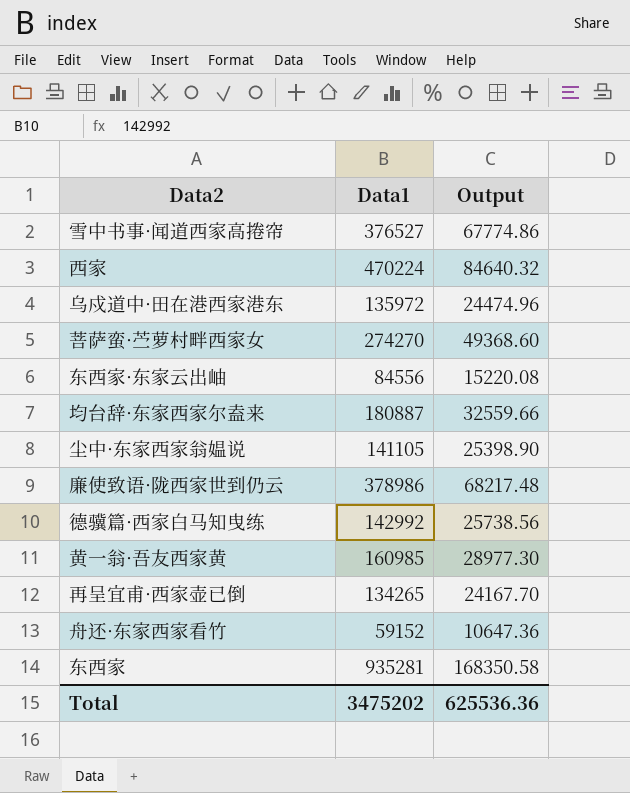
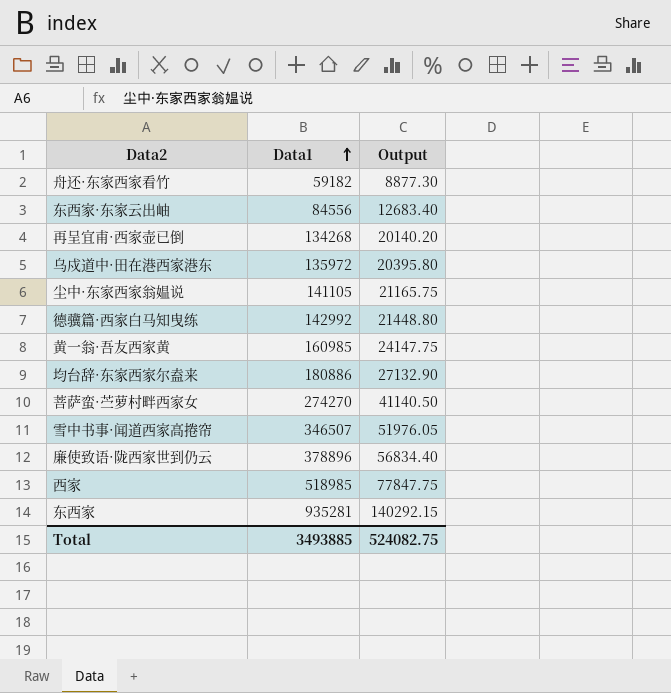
row order: none -> Data1 ascending
column Output | formula: [Data1] * 0.18 -> [Data1] * 0.15
舟还·东家西家看竹 | Data1: 59152 -> 59182
再呈宜甫·西家壶已倒 | Data1: 134265 -> 134268
均台辞·东家西家尔盍来 | Data1: 180887 -> 180886
雪中书事·闻道西家高捲帘 | Data1: 376527 -> 346507
廉使致语·陇西家世到仍云 | Data1: 378986 -> 378896
西家 | Data1: 470224 -> 518985
Total | Data1: 3475202 -> 3493885
Total | Output: 625536.36 -> 524082.75

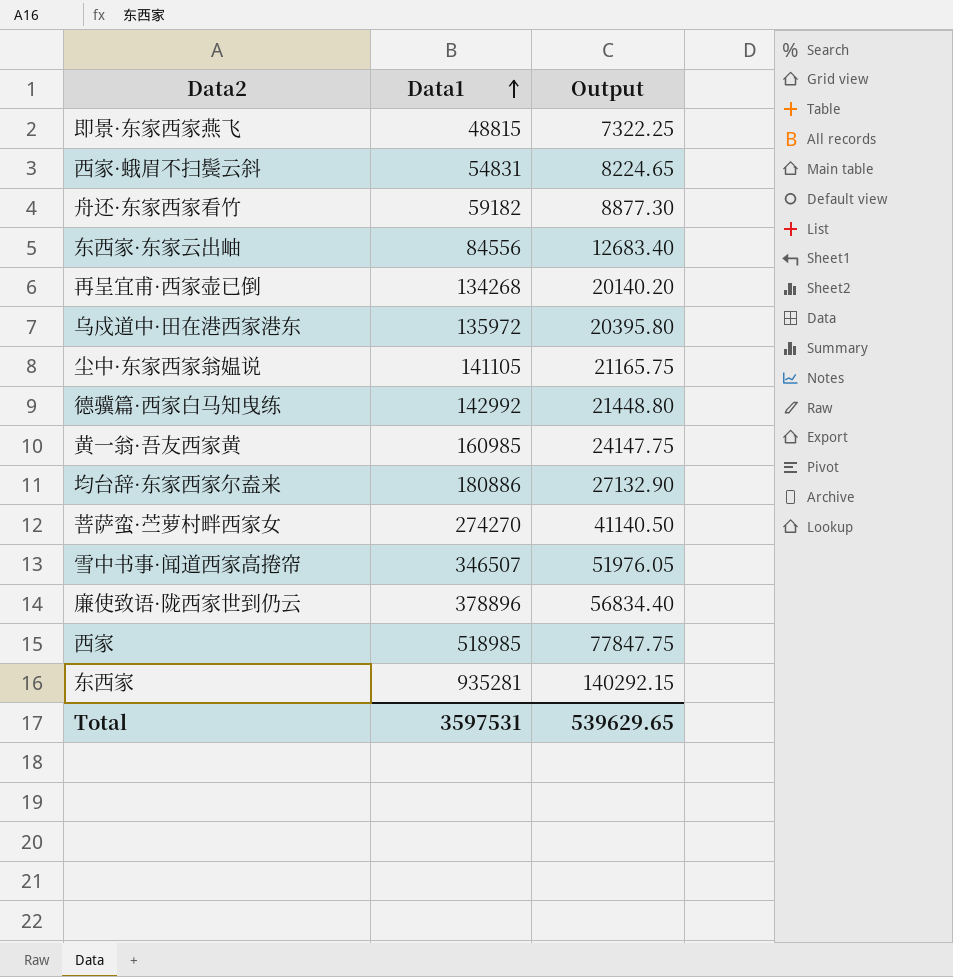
row 即景·东家西家燕飞: none -> 48815 | 7322.25
row 西家·蛾眉不扫鬓云斜: none -> 54831 | 8224.65
Total | Data1: 3493885 -> 3597531
Total | Output: 524082.75 -> 539629.65

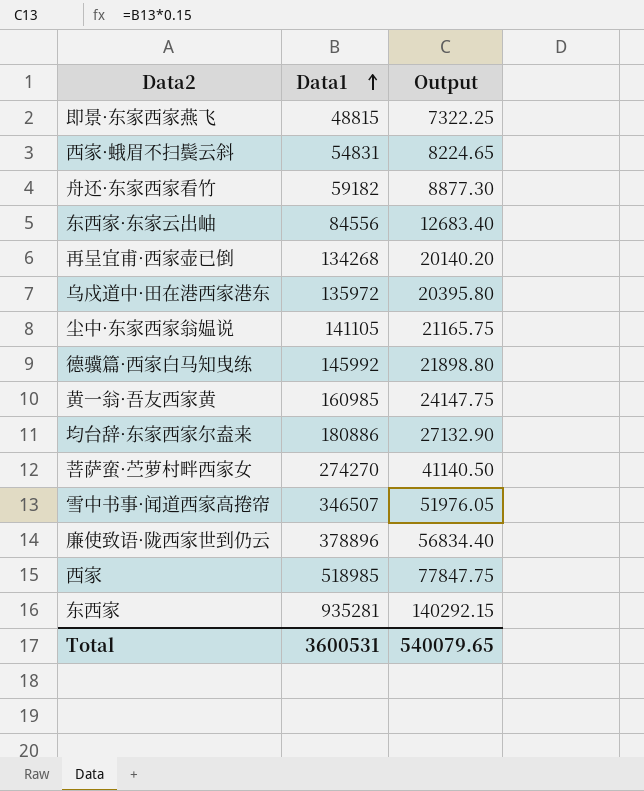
德骥篇·西家白马知曳练 | Data1: 142992 -> 145992
德骥篇·西家白马知曳练 | Output: 21448.80 -> 21898.80
Total | Data1: 3597531 -> 3600531
Total | Output: 539629.65 -> 540079.65

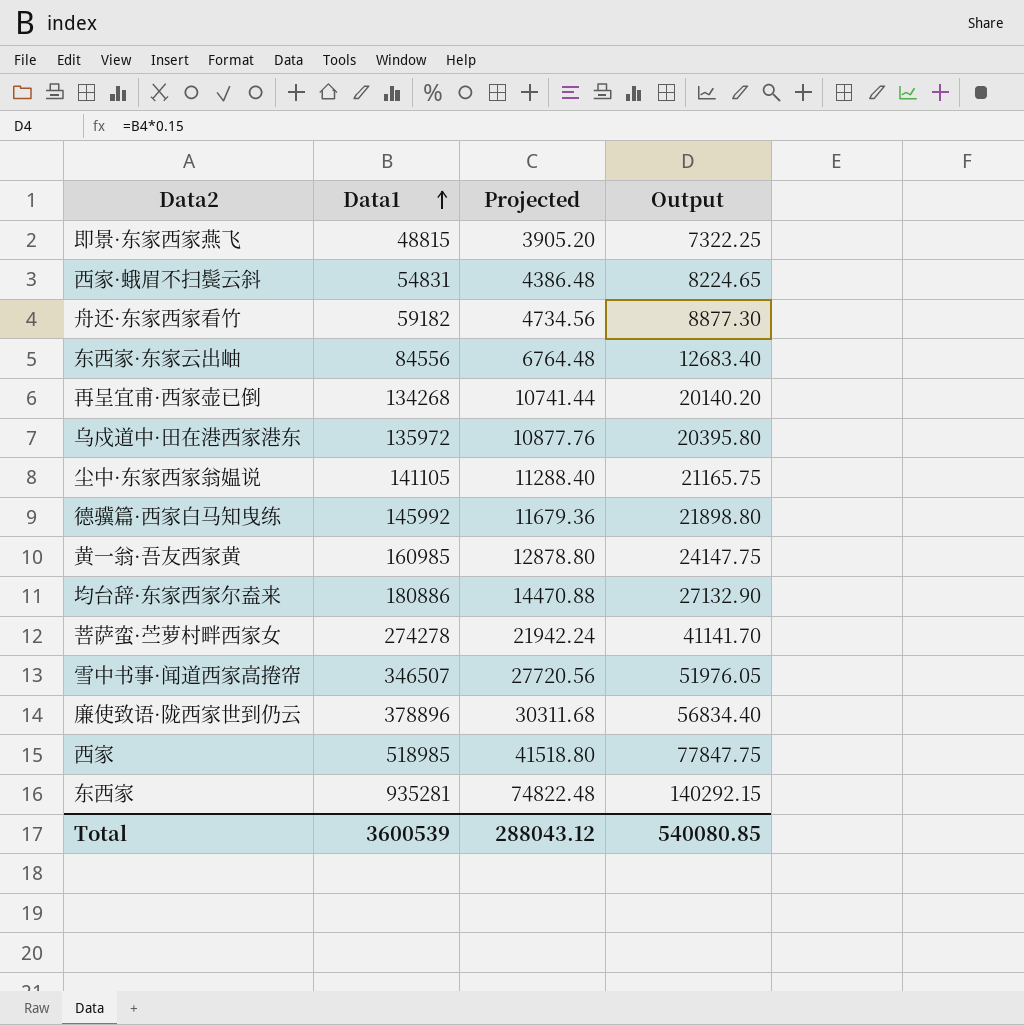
column Projected | formula: none -> [Data1] * 0.08
菩萨蛮·苎萝村畔西家女 | Data1: 274270 -> 274278
菩萨蛮·苎萝村畔西家女 | Output: 41140.50 -> 41141.70
Total | Data1: 3600531 -> 3600539
Total | Output: 540079.65 -> 540080.85

